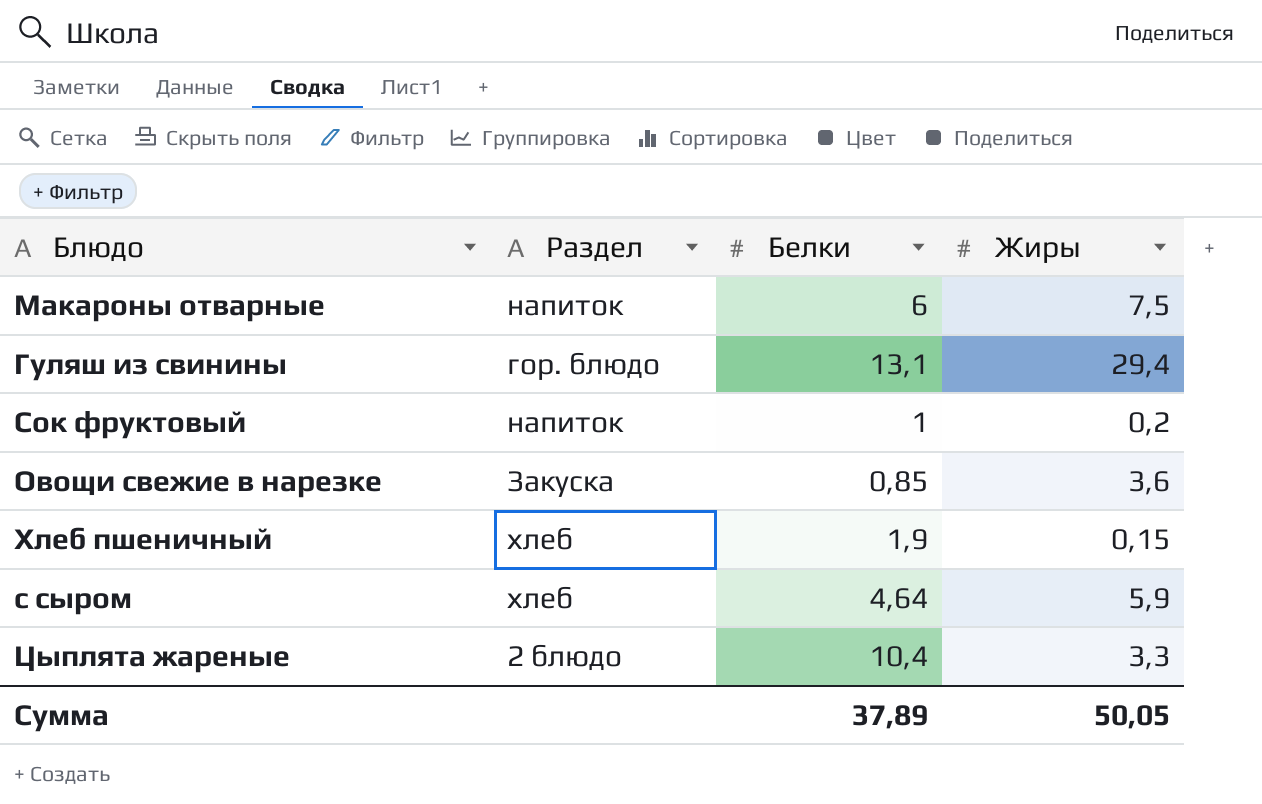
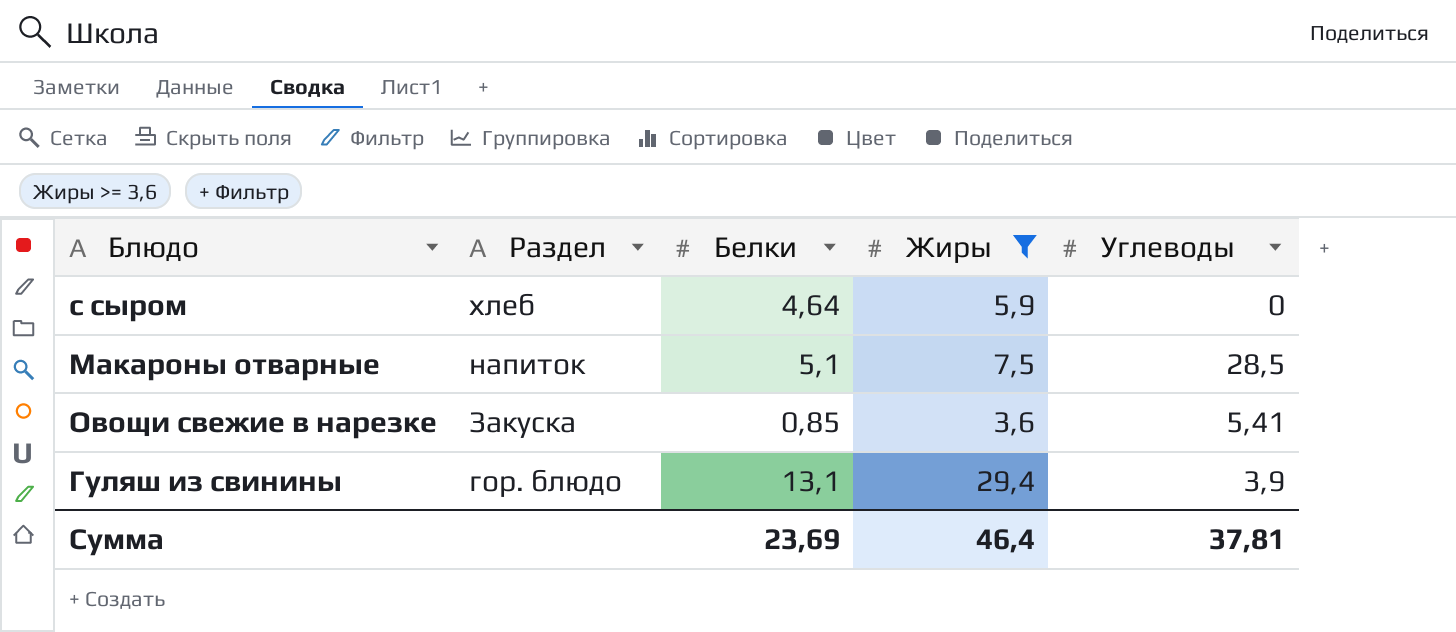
filter: none -> Жиры >= 3,6
row order: none -> Раздел descending
column Углеводы | position: none -> 5
Макароны отварные | Белки: 6 -> 5,1
Сумма | Белки: 37,89 -> 23,69
Сумма | Жиры: 50,05 -> 46,4

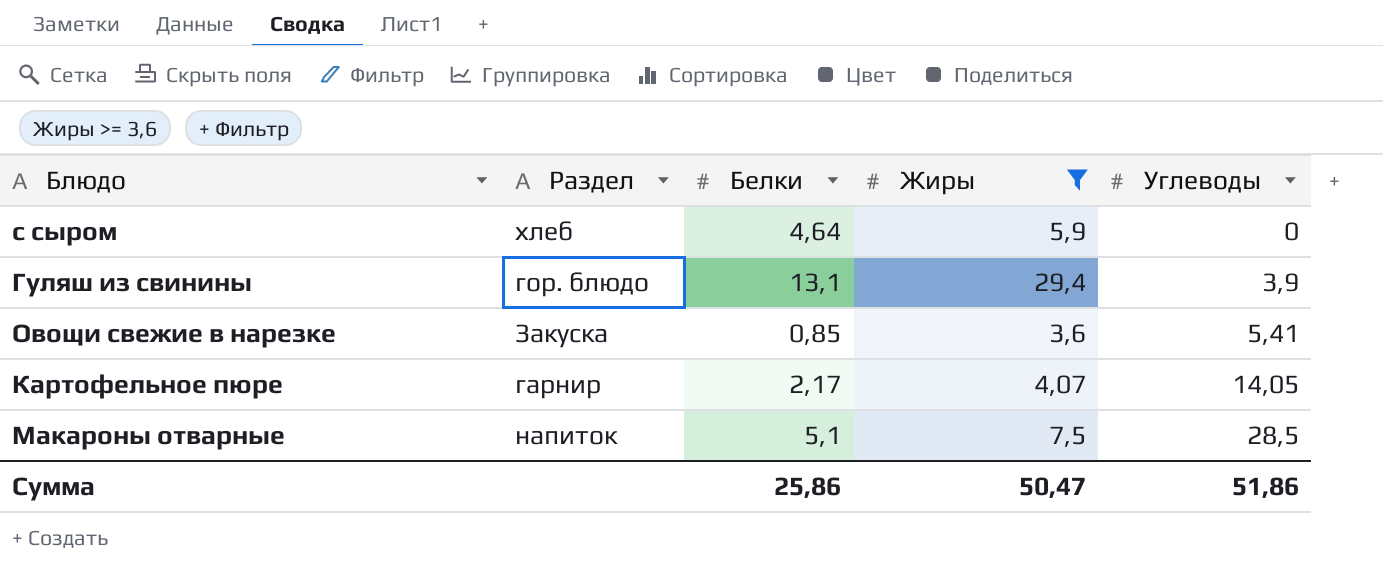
row order: Раздел descending -> Углеводы ascending
row Картофельное пюре: none -> гарнир | 2,17 | 4,07 | 14,05
Сумма | Белки: 23,69 -> 25,86
Сумма | Жиры: 46,4 -> 50,47
Сумма | Углеводы: 37,81 -> 51,86

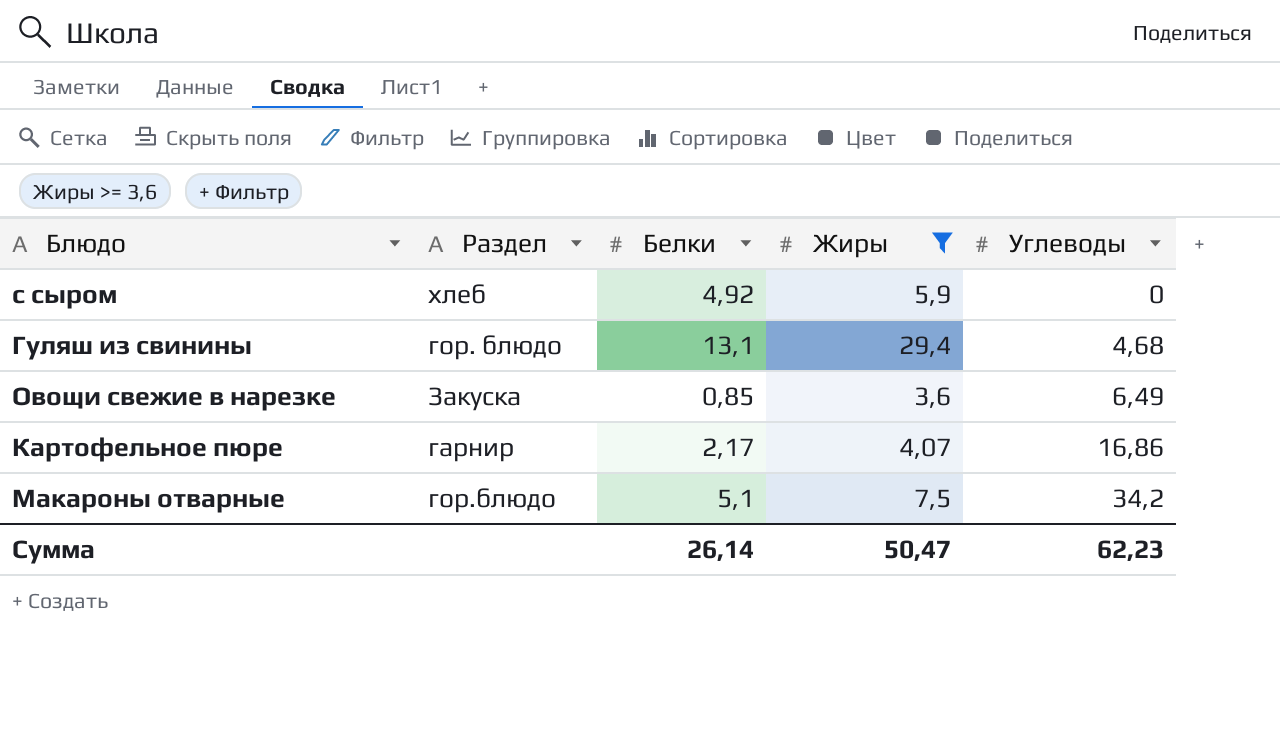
с сыром | Белки: 4,64 -> 4,92
Гуляш из свинины | Углеводы: 3,9 -> 4,68
Овощи свежие в нарезке | Углеводы: 5,41 -> 6,49
Картофельное пюре | Углеводы: 14,05 -> 16,86
Макароны отварные | Раздел: напиток -> гор.блюдо
Макароны отварные | Углеводы: 28,5 -> 34,2
Сумма | Белки: 25,86 -> 26,14
Сумма | Углеводы: 51,86 -> 62,23

